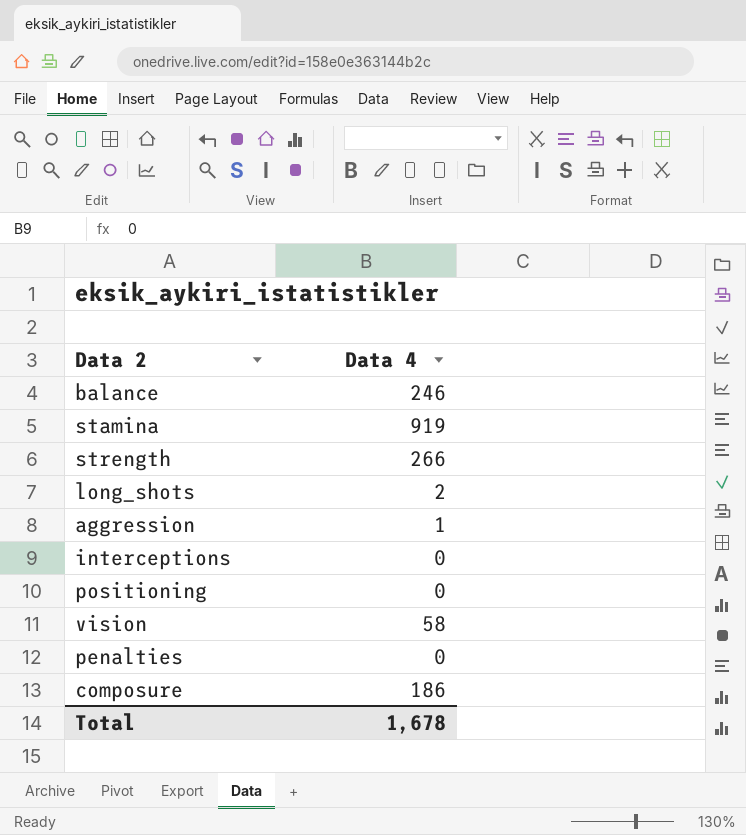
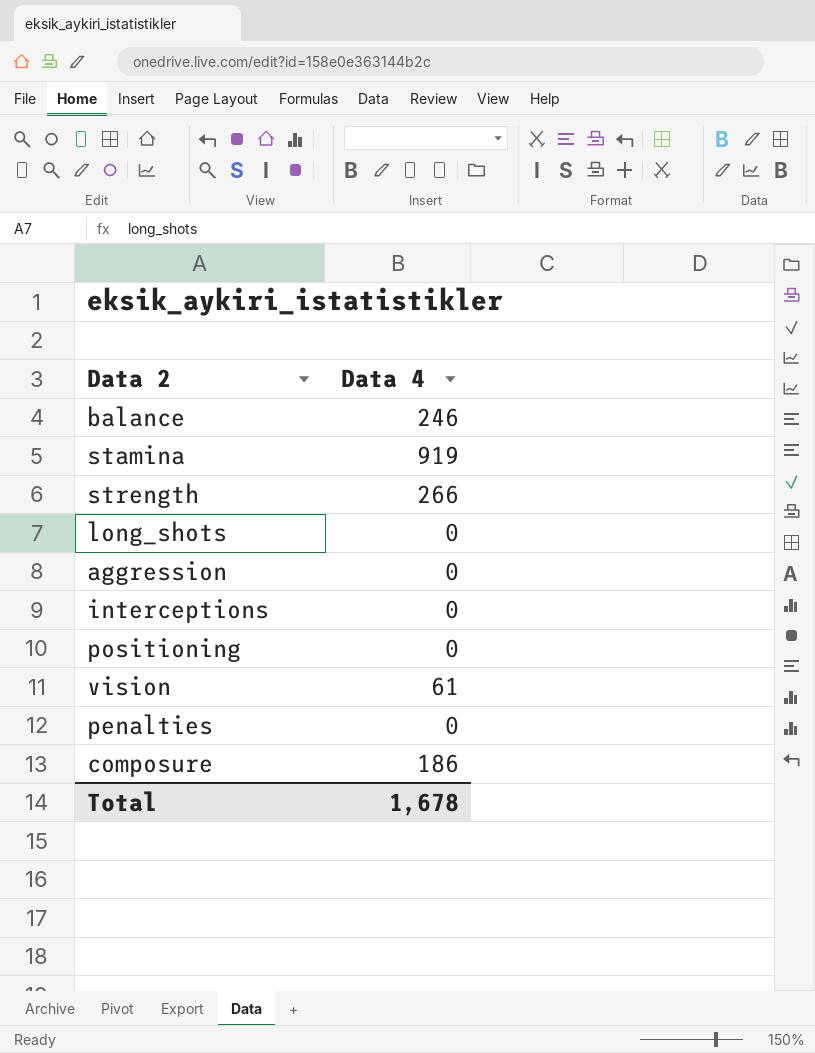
long_shots | Data 4: 2 -> 0
aggression | Data 4: 1 -> 0
vision | Data 4: 58 -> 61

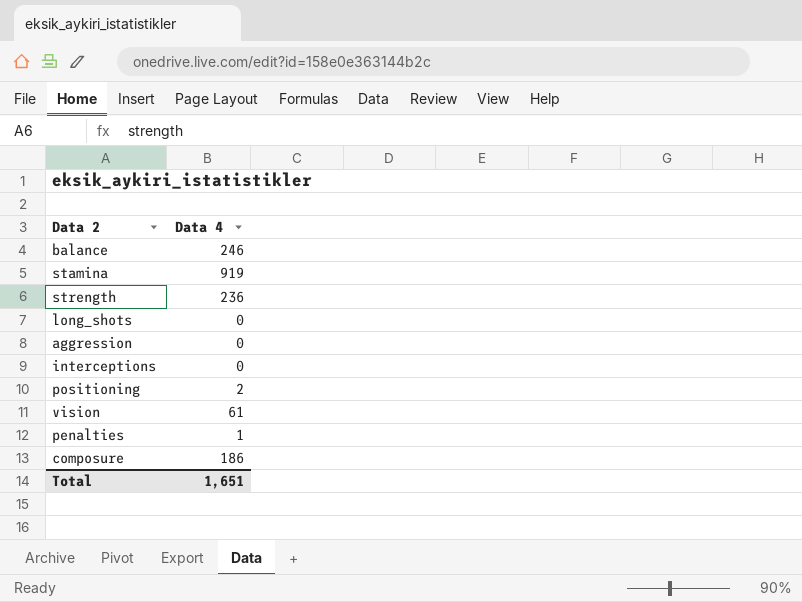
strength | Data 4: 266 -> 236
positioning | Data 4: 0 -> 2
penalties | Data 4: 0 -> 1
Total | Data 4: 1,678 -> 1,651

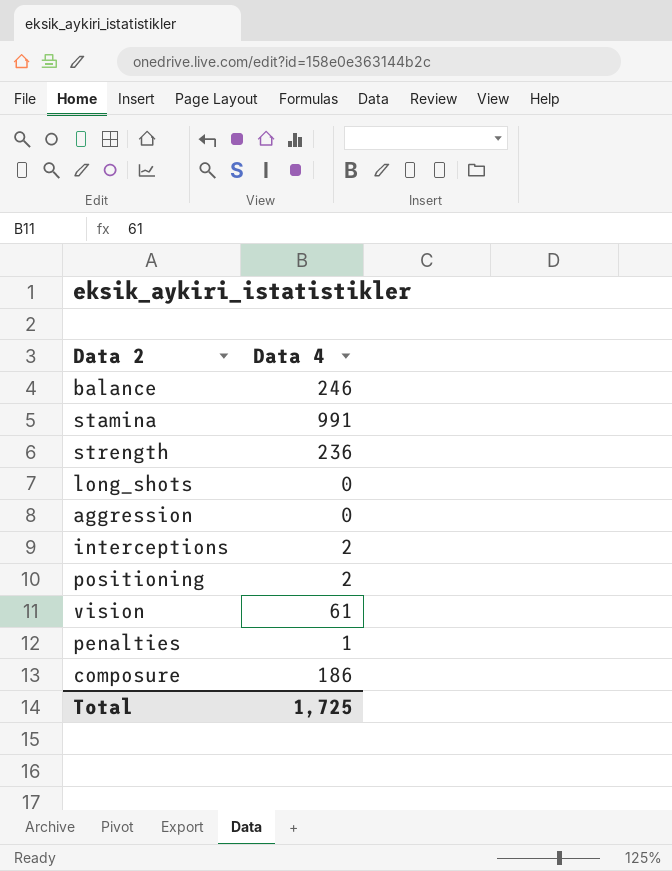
stamina | Data 4: 919 -> 991
interceptions | Data 4: 0 -> 2
Total | Data 4: 1,651 -> 1,725

